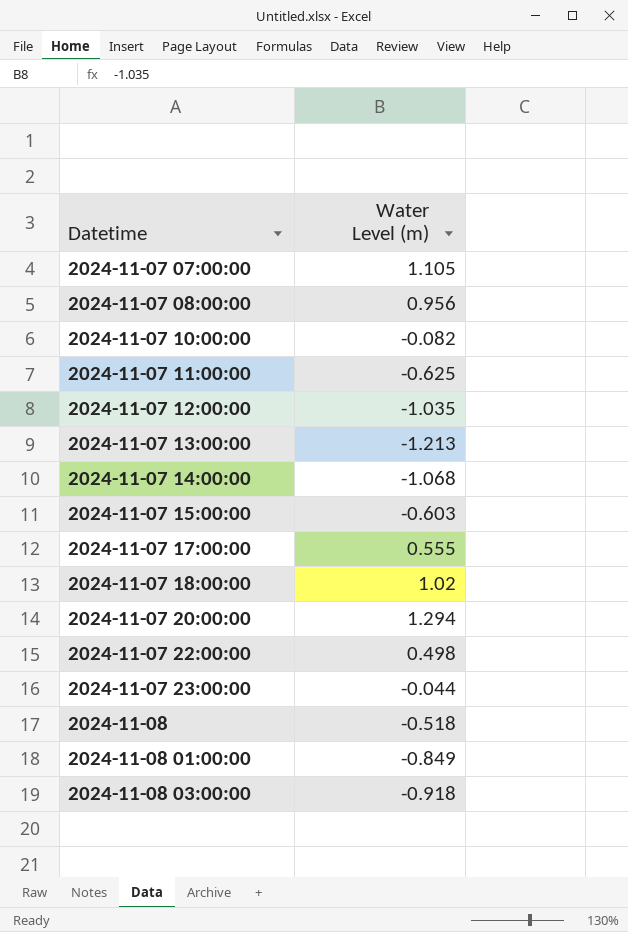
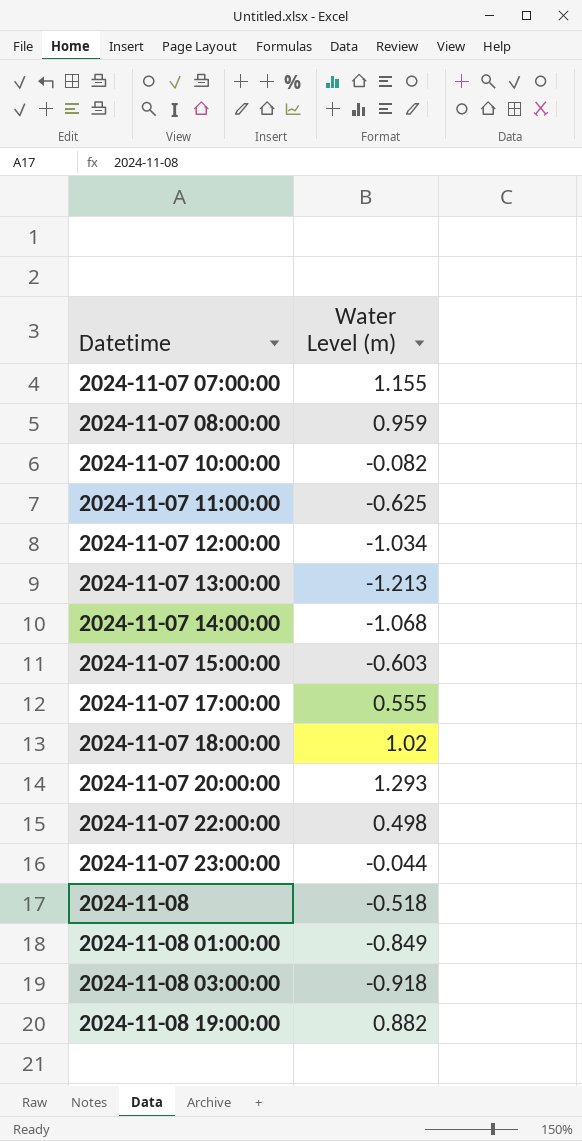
2024-11-07 07:00:00 | Water Level (m): 1.105 -> 1.155
2024-11-07 08:00:00 | Water Level (m): 0.956 -> 0.959
2024-11-07 12:00:00 | Water Level (m): -1.035 -> -1.034
2024-11-07 20:00:00 | Water Level (m): 1.294 -> 1.293
row 2024-11-08 19:00:00: none -> 0.882

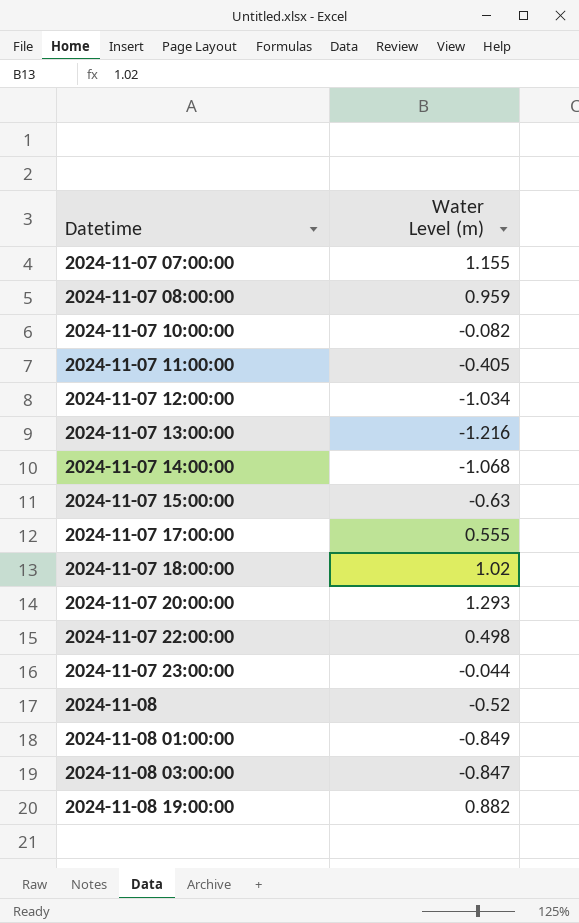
2024-11-07 11:00:00 | Water Level (m): -0.625 -> -0.405
2024-11-07 13:00:00 | Water Level (m): -1.213 -> -1.216
2024-11-07 15:00:00 | Water Level (m): -0.603 -> -0.63
2024-11-08 | Water Level (m): -0.518 -> -0.52
2024-11-08 03:00:00 | Water Level (m): -0.918 -> -0.847

